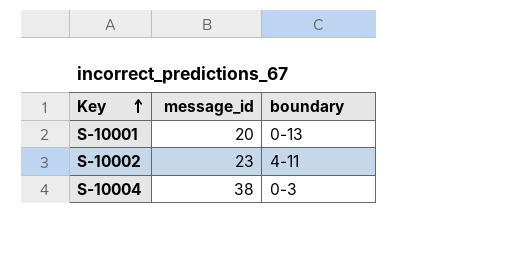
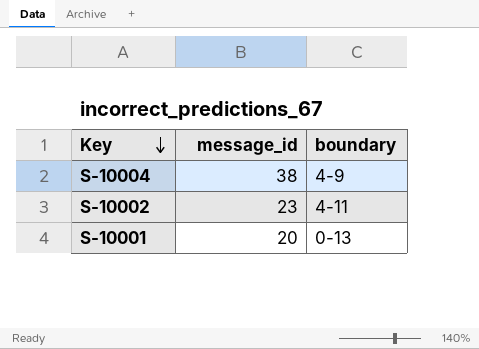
row order: Key ascending -> Key descending
S-10004 | boundary: 0-3 -> 4-9

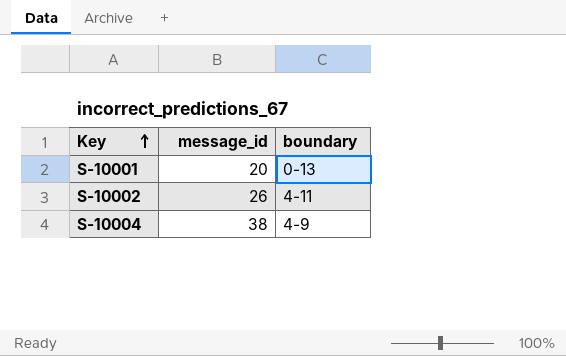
row order: Key descending -> Key ascending
S-10002 | message_id: 23 -> 26

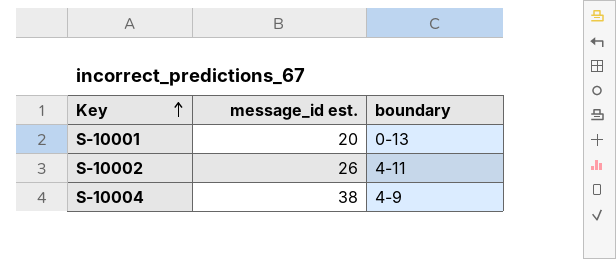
column name: message_id -> message_id est.

